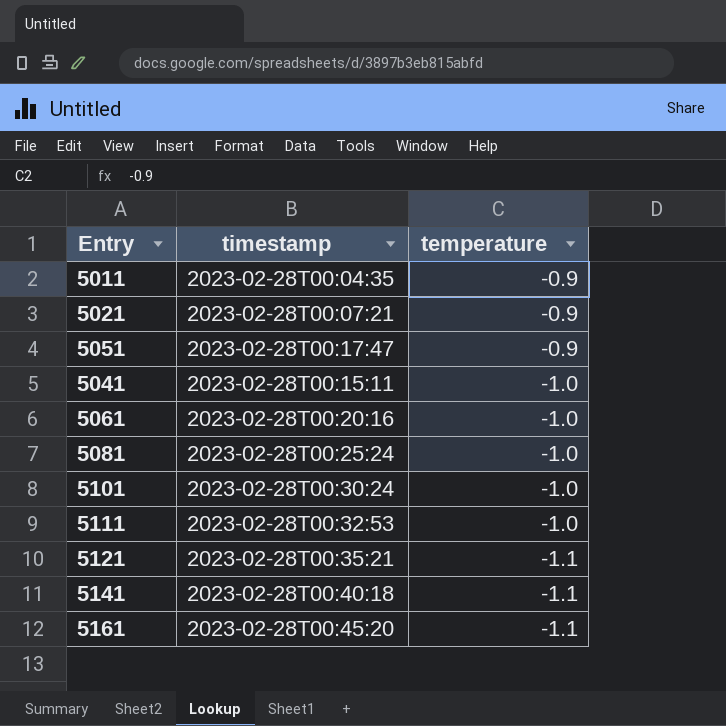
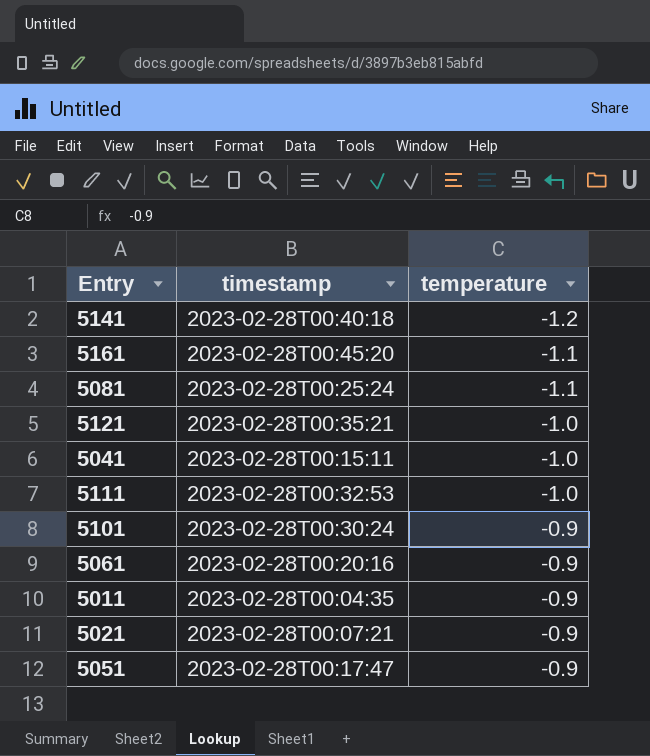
row order: temperature descending -> temperature ascending
5141 | temperature: -1.1 -> -1.2
5081 | temperature: -1.0 -> -1.1
5121 | temperature: -1.1 -> -1.0
5101 | temperature: -1.0 -> -0.9
5061 | temperature: -1.0 -> -0.9

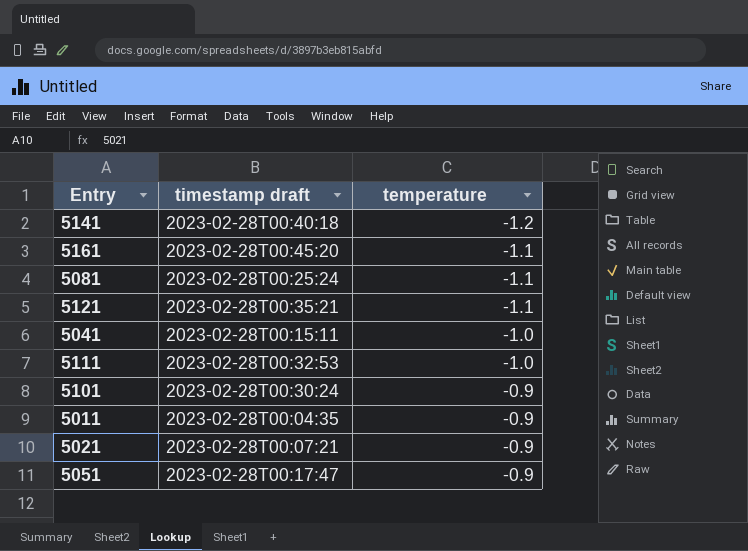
column name: timestamp -> timestamp draft
row 5061: 2023-02-28T00:20:16 | -0.9 -> none
5121 | temperature: -1.0 -> -1.1

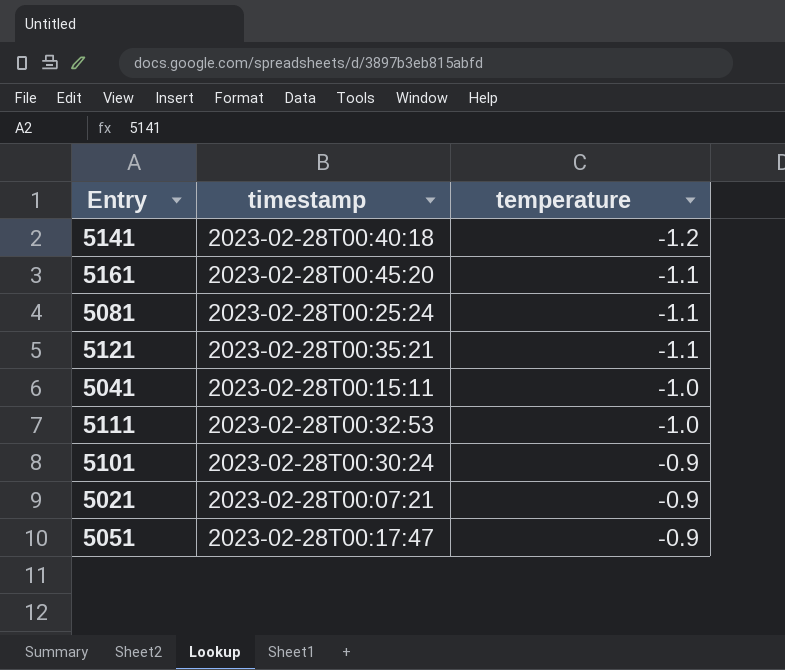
column name: timestamp draft -> timestamp
row 5011: 2023-02-28T00:04:35 | -0.9 -> none

